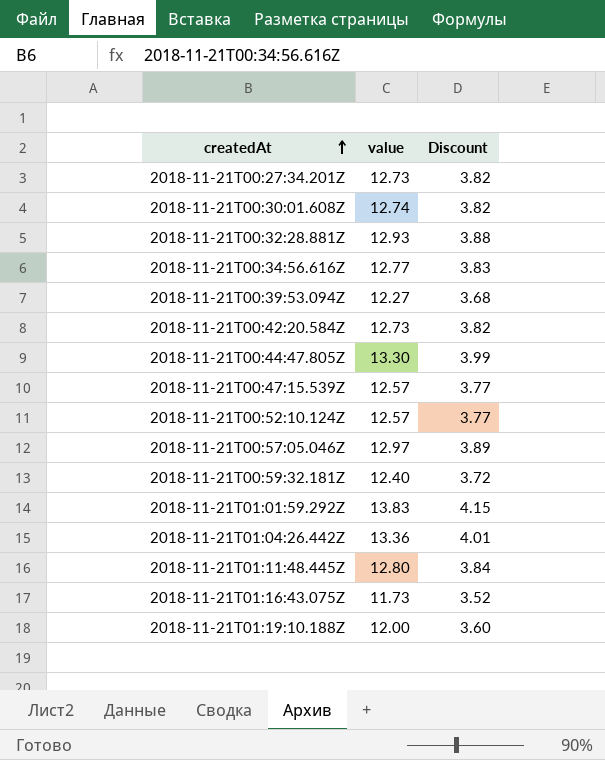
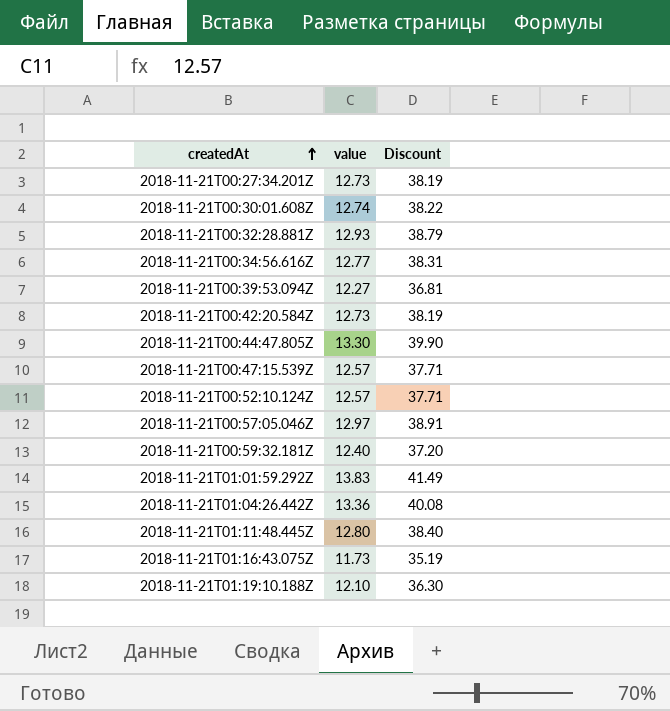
column Discount | formula: [value] * 0.3 -> [value] * 3
2018-11-21T01:19:10.188Z | value: 12.00 -> 12.10

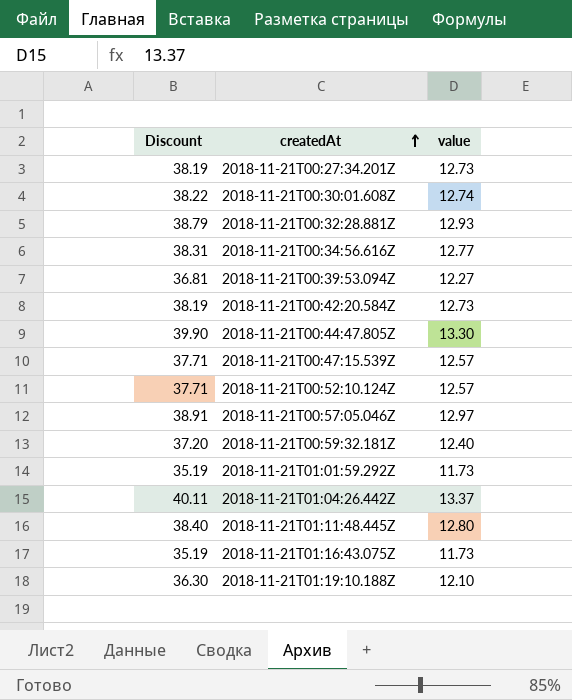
column Discount | position: 3 -> 1
2018-11-21T01:01:59.292Z | Discount: 41.49 -> 35.19
2018-11-21T01:01:59.292Z | value: 13.83 -> 11.73
2018-11-21T01:04:26.442Z | Discount: 40.08 -> 40.11
2018-11-21T01:04:26.442Z | value: 13.36 -> 13.37

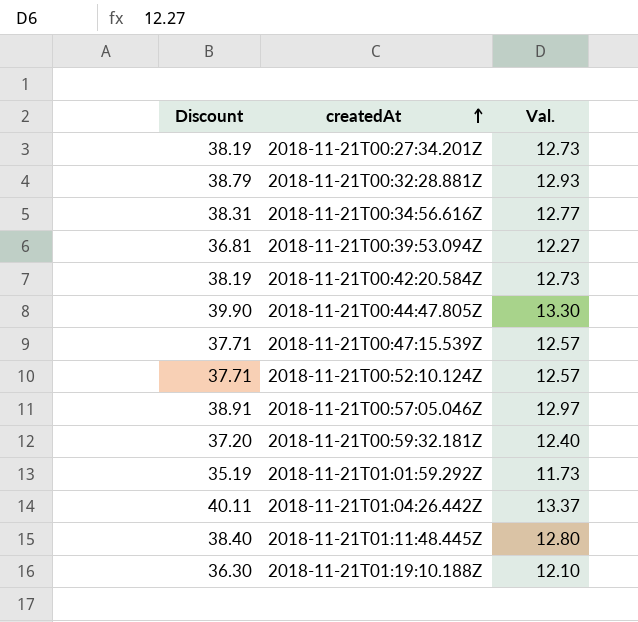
column name: value -> Val.
row 2018-11-21T00:30:01.608Z: 38.22 | 12.74 -> none
row 2018-11-21T01:16:43.075Z: 35.19 | 11.73 -> none

